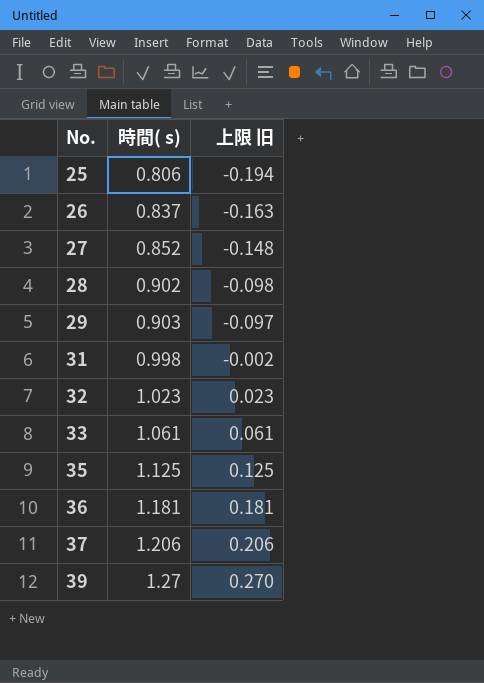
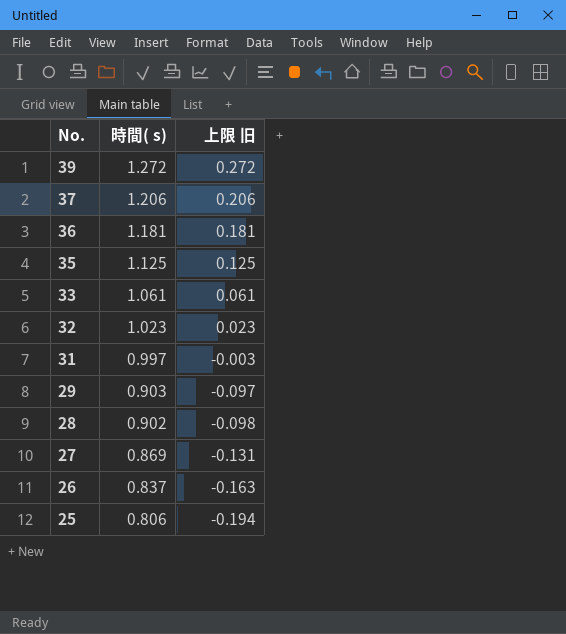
row order: No. ascending -> No. descending
39 | 時間( s): 1.27 -> 1.272
39 | 上限 旧: 0.270 -> 0.272
31 | 時間( s): 0.998 -> 0.997
31 | 上限 旧: -0.002 -> -0.003
27 | 時間( s): 0.852 -> 0.869
27 | 上限 旧: -0.148 -> -0.131

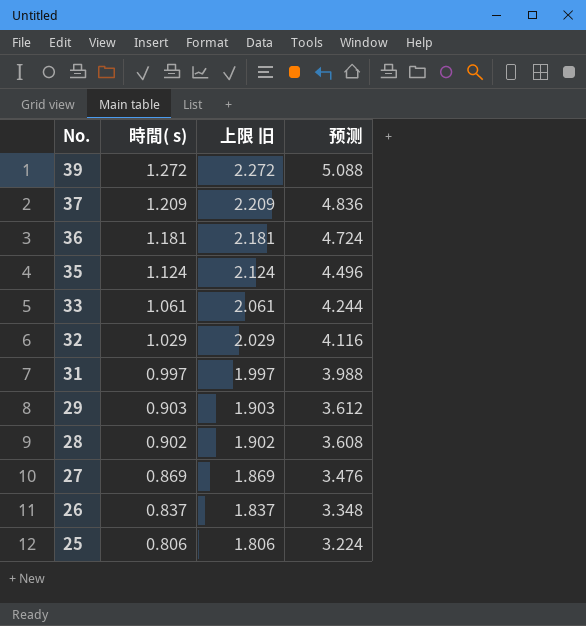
column 上限 旧 | formula: [時間( s)] - 1 -> [時間( s)] + 1
column 预测 | formula: none -> [時間( s)] * 4
37 | 時間( s): 1.206 -> 1.209
35 | 時間( s): 1.125 -> 1.124
32 | 時間( s): 1.023 -> 1.029

